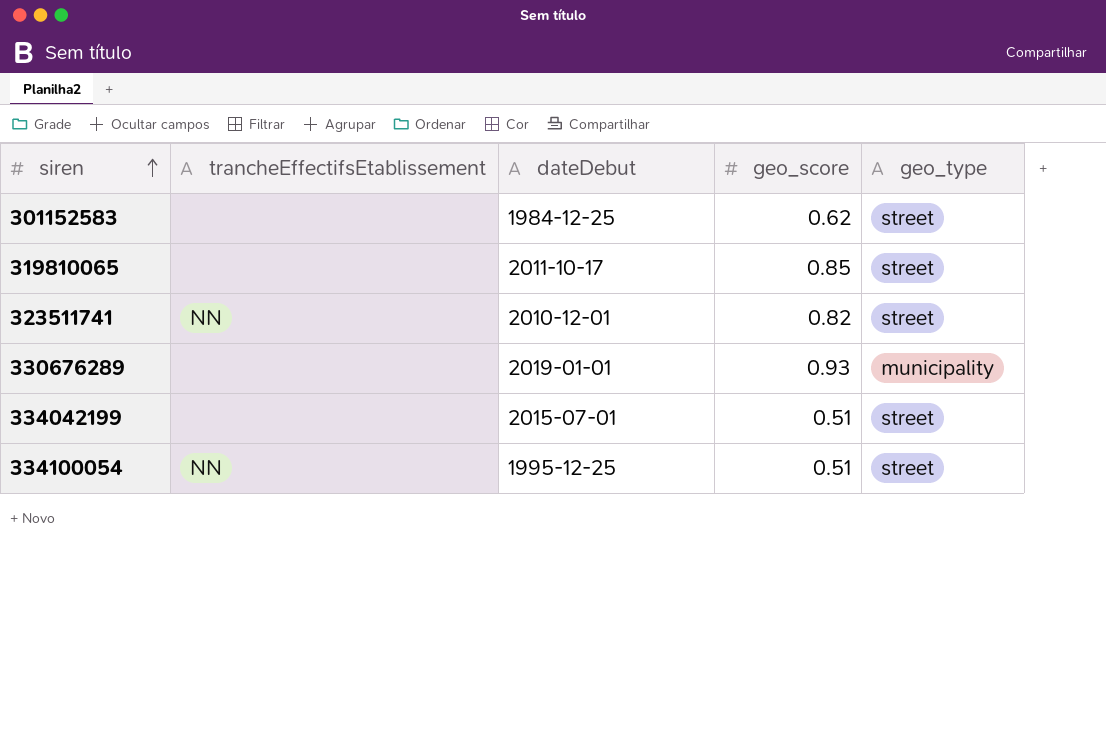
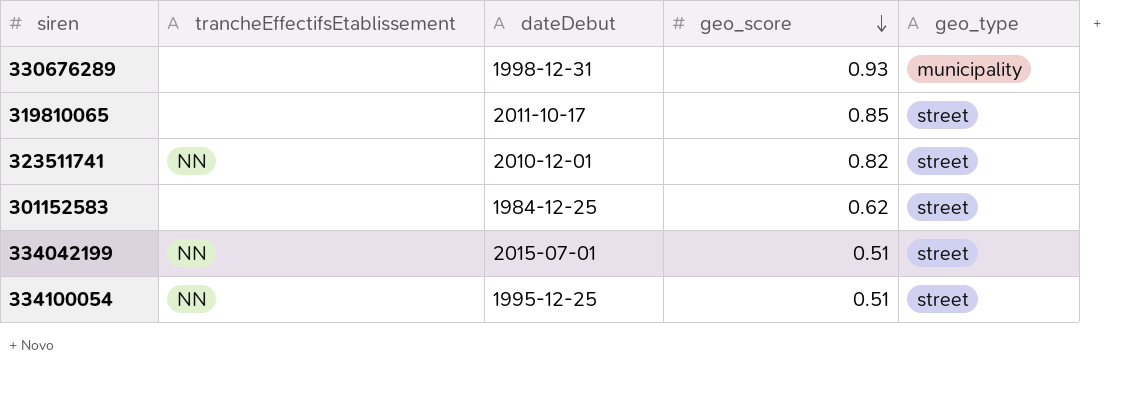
row order: siren ascending -> geo_score descending
330676289 | dateDebut: 2019-01-01 -> 1998-12-31
334042199 | trancheEffectifsEtablissement: none -> NN

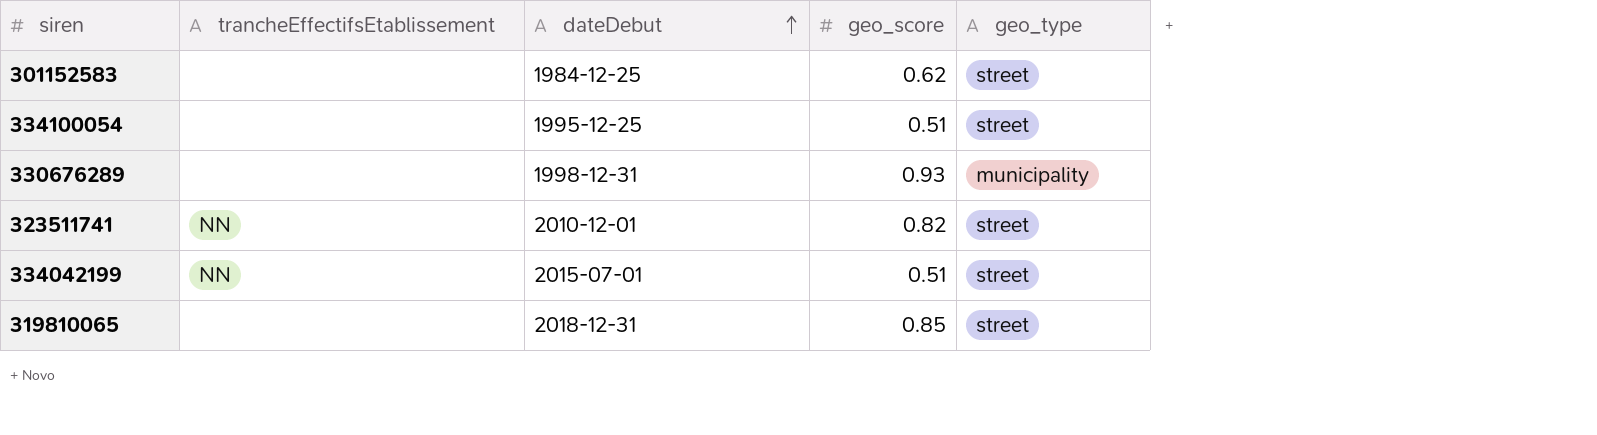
row order: geo_score descending -> dateDebut ascending
334100054 | trancheEffectifsEtablissement: NN -> none
319810065 | dateDebut: 2011-10-17 -> 2018-12-31

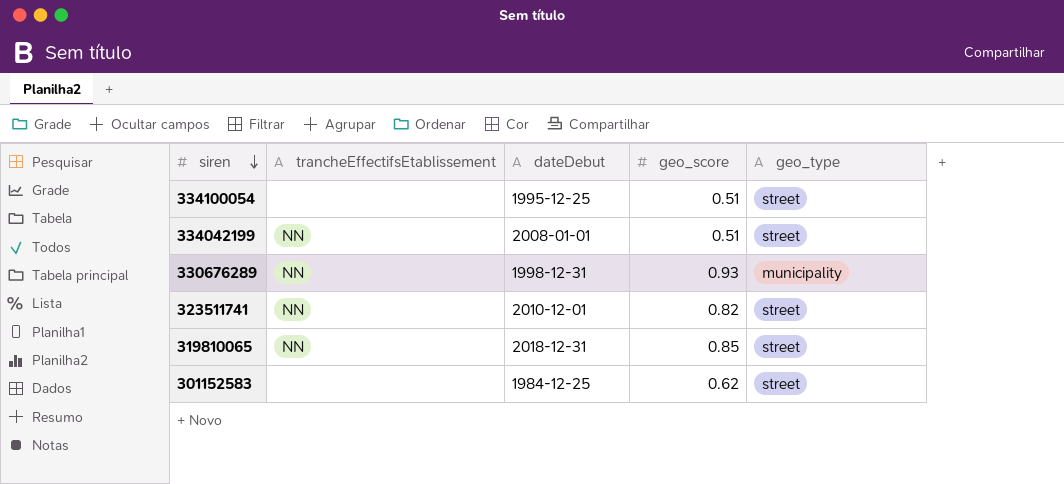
row order: dateDebut ascending -> siren descending
334042199 | dateDebut: 2015-07-01 -> 2008-01-01
330676289 | trancheEffectifsEtablissement: none -> NN
319810065 | trancheEffectifsEtablissement: none -> NN

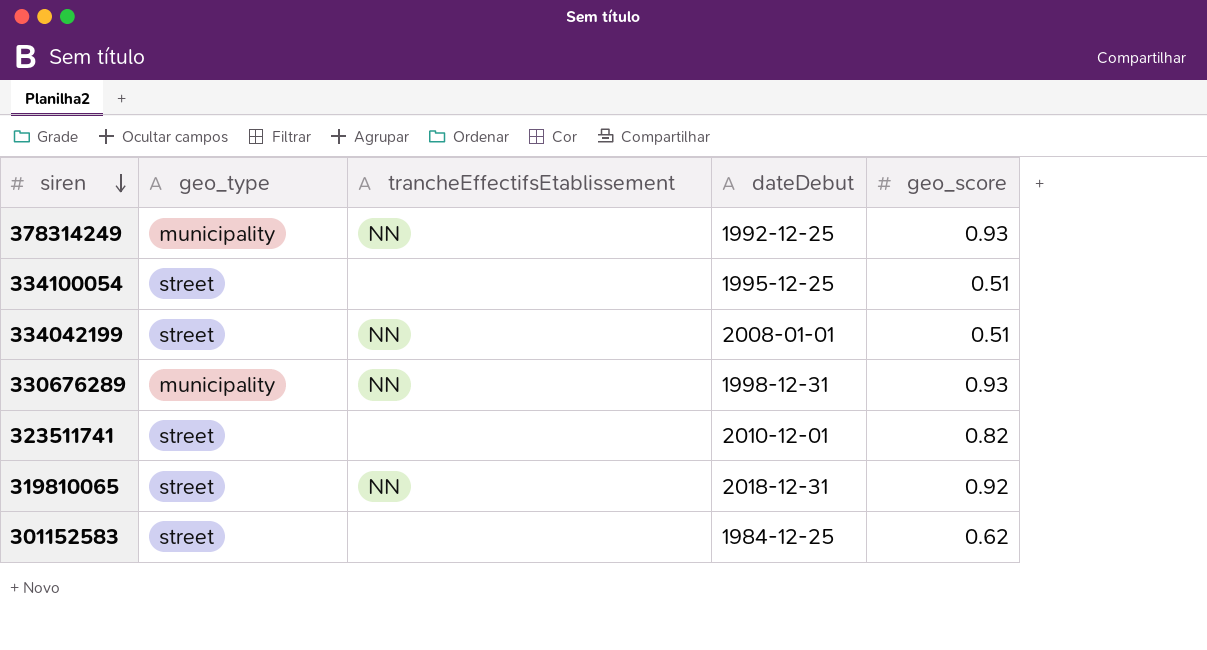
column geo_type | position: 5 -> 2
row 378314249: none -> municipality | NN | 1992-12-25 | 0.93
323511741 | trancheEffectifsEtablissement: NN -> none
319810065 | geo_score: 0.85 -> 0.92

